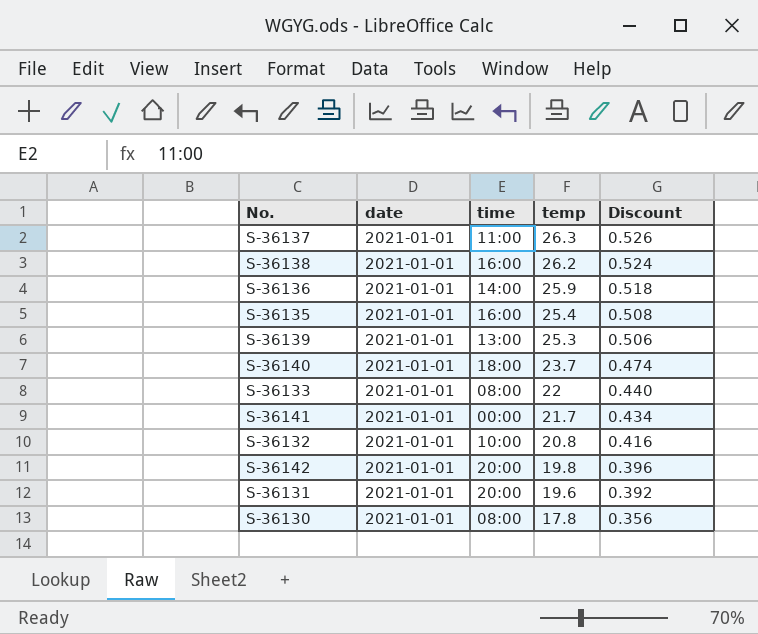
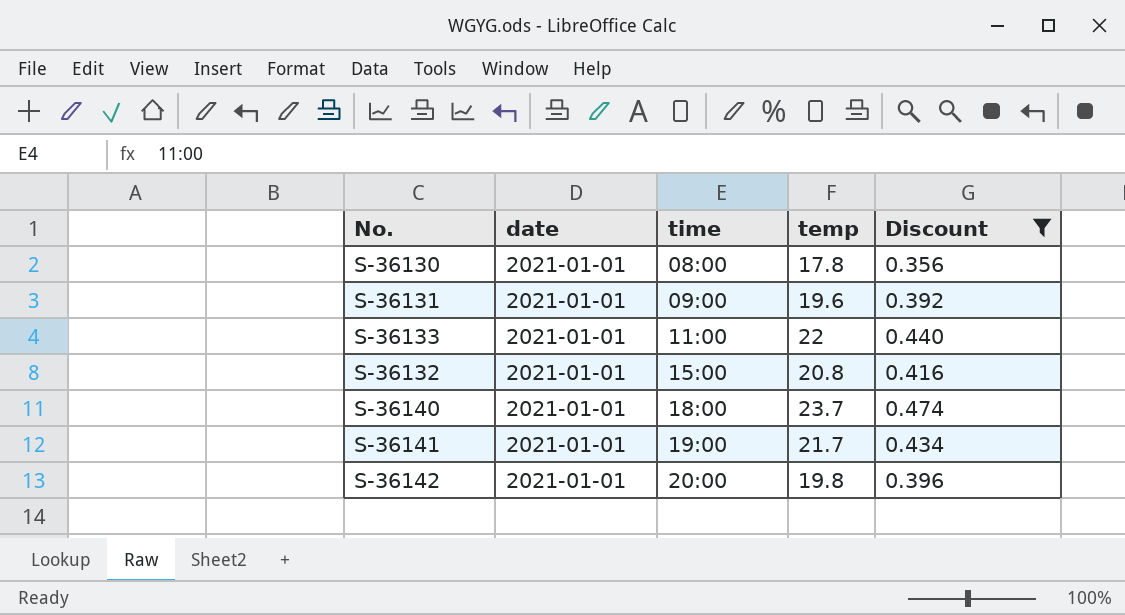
filter: none -> Discount <= 0.474
row order: temp descending -> time ascending
S-36131 | time: 20:00 -> 09:00
S-36133 | time: 08:00 -> 11:00
S-36132 | time: 10:00 -> 15:00
S-36141 | time: 00:00 -> 19:00

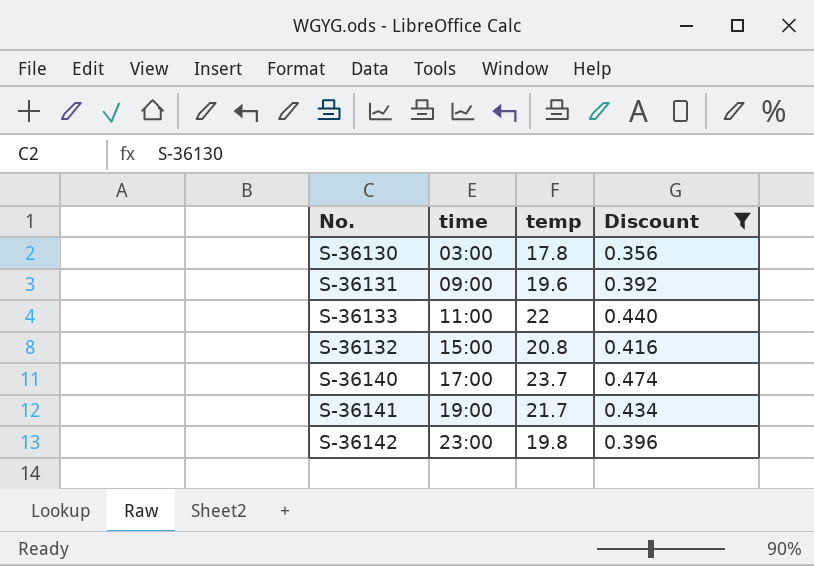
column date | position: 2 -> none
S-36130 | time: 08:00 -> 03:00
S-36140 | time: 18:00 -> 17:00
S-36142 | time: 20:00 -> 23:00

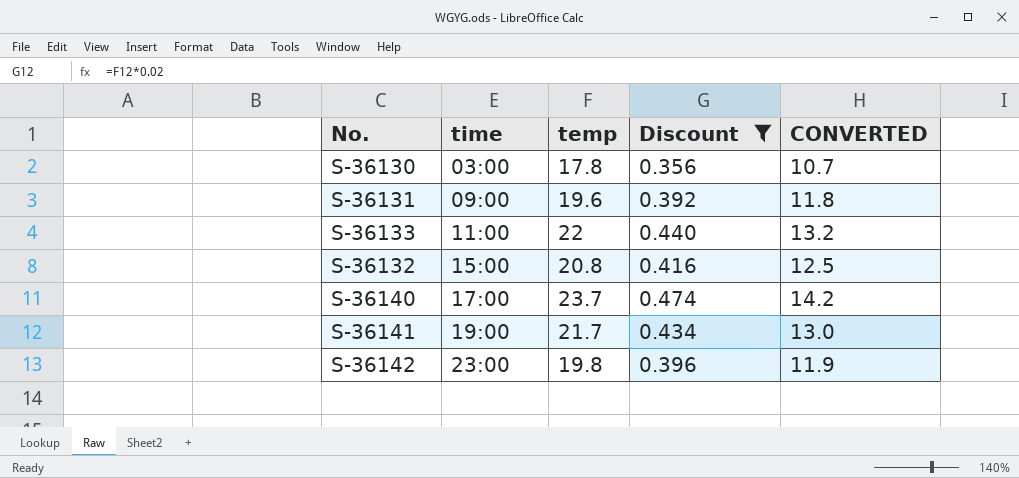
column CONVERTED | formula: none -> [temp] * 0.6

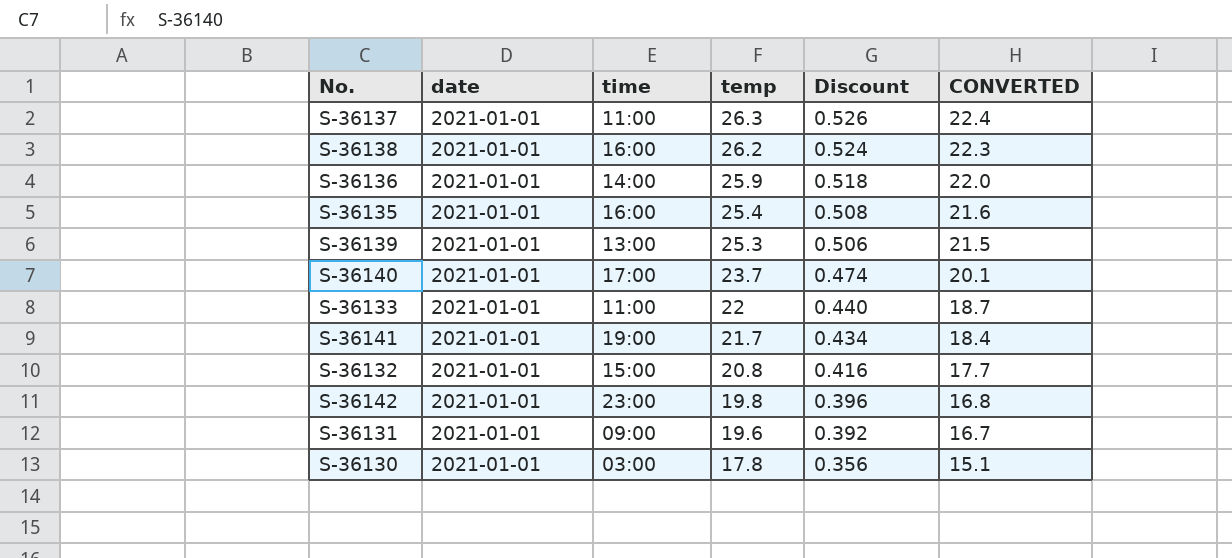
filter: Discount <= 0.474 -> none
row order: time ascending -> temp descending
column date | position: none -> 2
column CONVERTED | formula: [temp] * 0.6 -> [temp] * 0.85

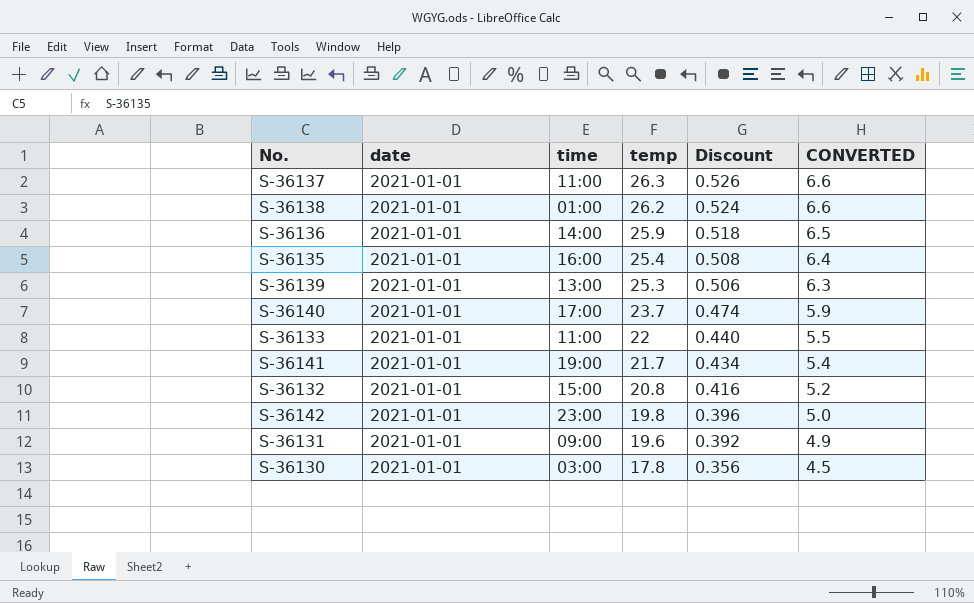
column CONVERTED | formula: [temp] * 0.85 -> [temp] * 0.25
S-36138 | time: 16:00 -> 01:00

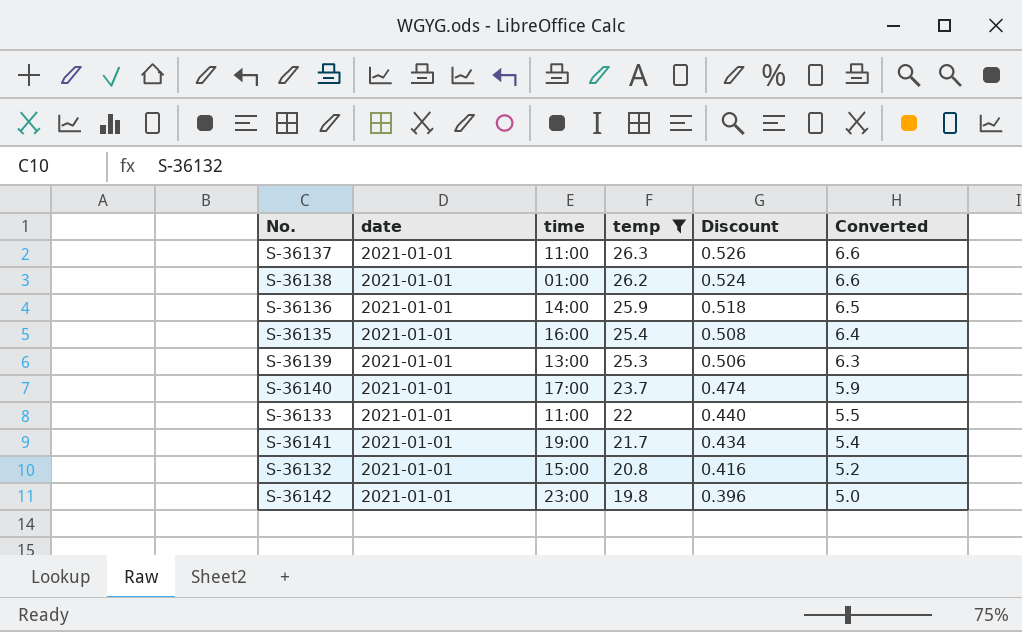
filter: none -> temp >= 19.8
column name: CONVERTED -> Converted

